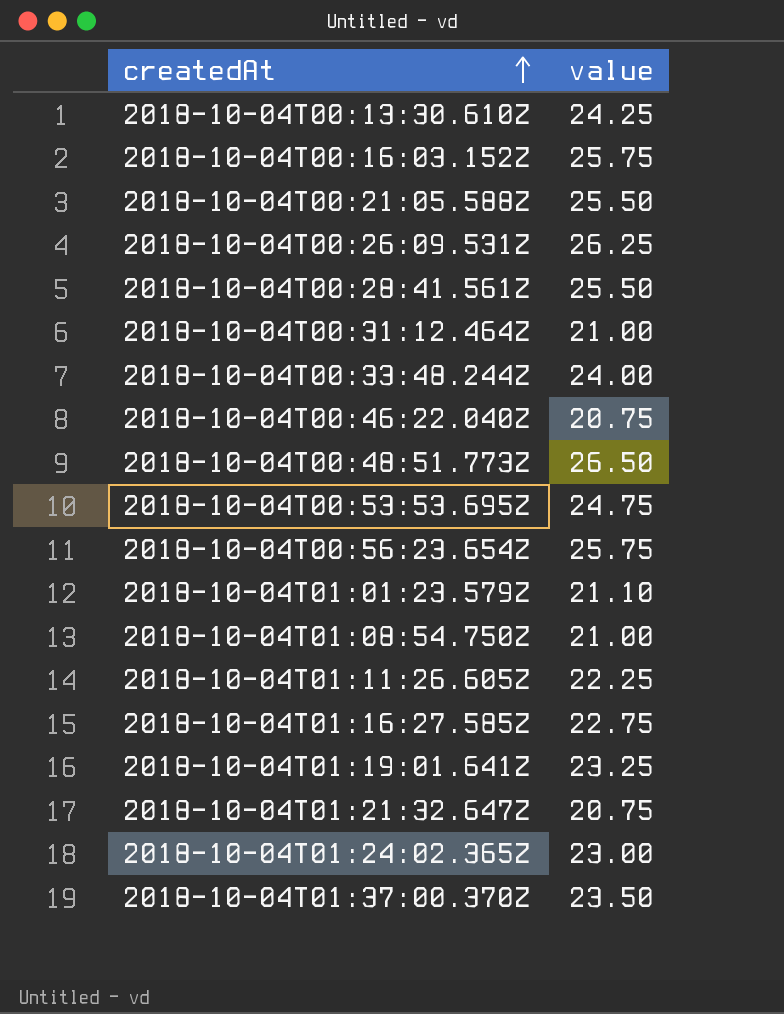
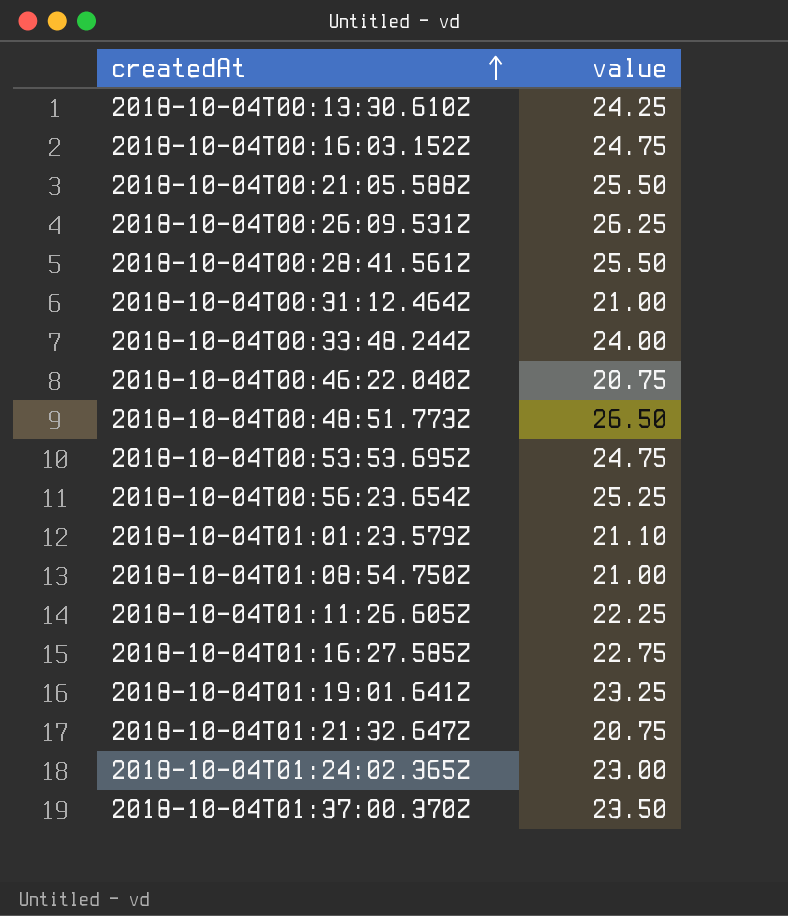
2018-10-04T00:16:03.152Z | value: 25.75 -> 24.75
2018-10-04T00:56:23.654Z | value: 25.75 -> 25.25

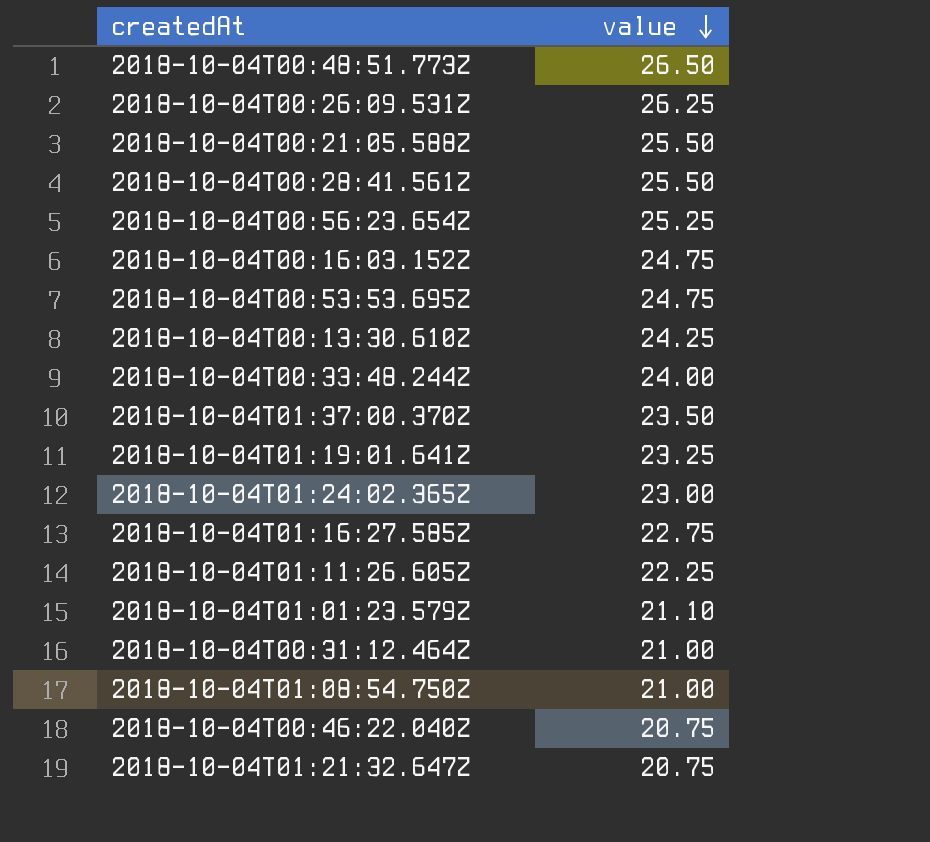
row order: createdAt ascending -> value descending

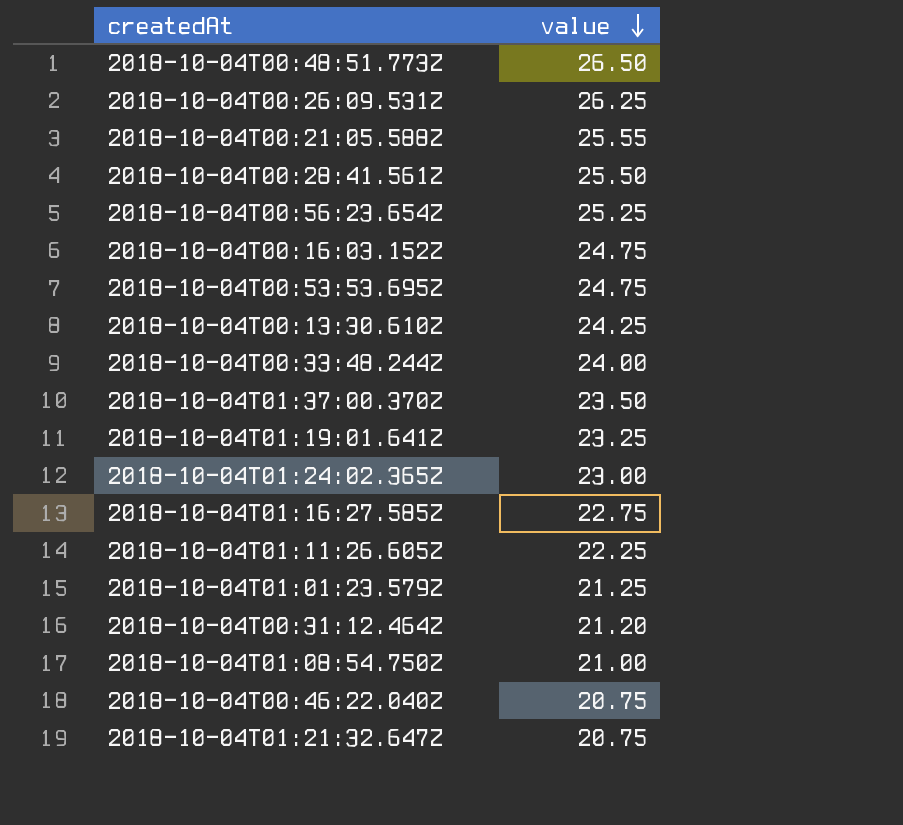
2018-10-04T00:21:05.588Z | value: 25.50 -> 25.55
2018-10-04T01:01:23.579Z | value: 21.10 -> 21.25
2018-10-04T00:31:12.464Z | value: 21.00 -> 21.20

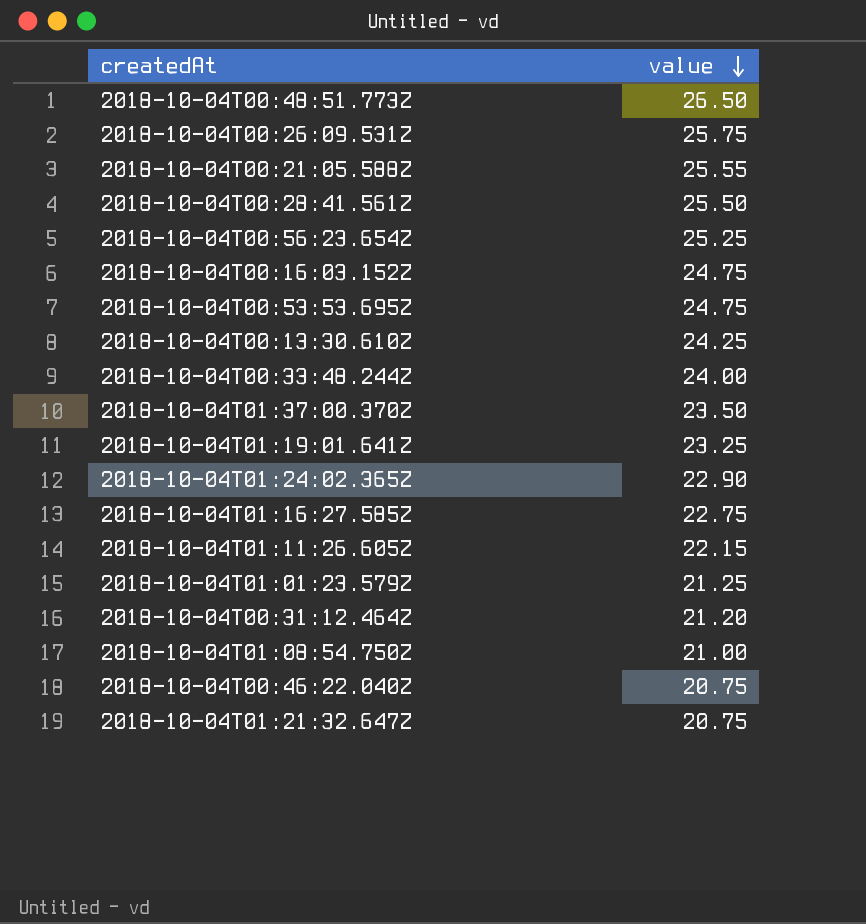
2018-10-04T00:26:09.531Z | value: 26.25 -> 25.75
2018-10-04T01:24:02.365Z | value: 23.00 -> 22.90
2018-10-04T01:11:26.605Z | value: 22.25 -> 22.15

